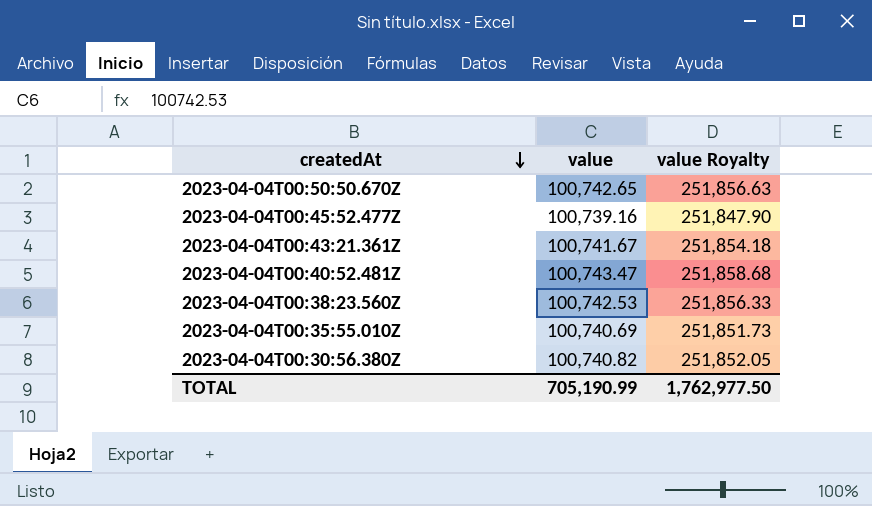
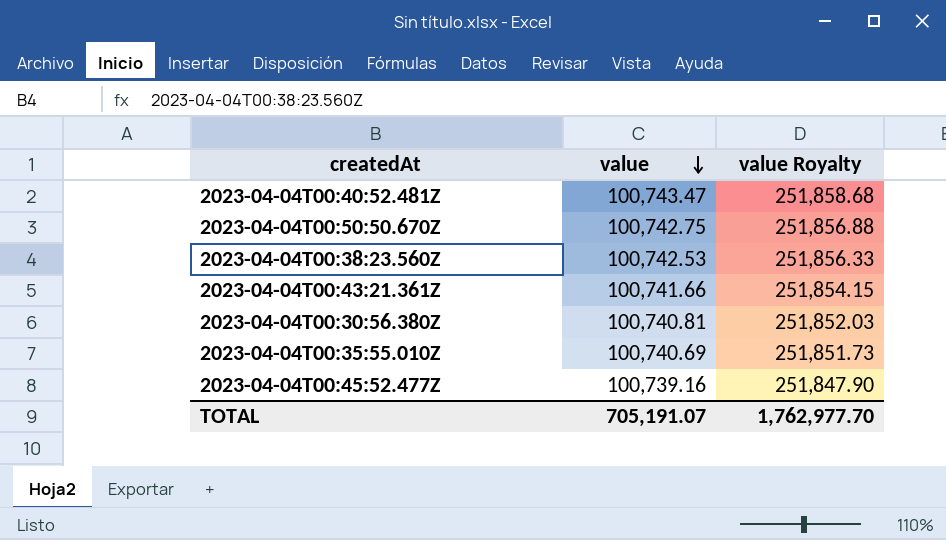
row order: createdAt descending -> value descending
2023-04-04T00:50:50.670Z | value: 100,742.65 -> 100,742.75
2023-04-04T00:50:50.670Z | value Royalty: 251,856.63 -> 251,856.88
2023-04-04T00:43:21.361Z | value: 100,741.67 -> 100,741.66
2023-04-04T00:43:21.361Z | value Royalty: 251,854.18 -> 251,854.15
2023-04-04T00:30:56.380Z | value: 100,740.82 -> 100,740.81
2023-04-04T00:30:56.380Z | value Royalty: 251,852.05 -> 251,852.03
TOTAL | value: 705,190.99 -> 705,191.07
TOTAL | value Royalty: 1,762,977.50 -> 1,762,977.70

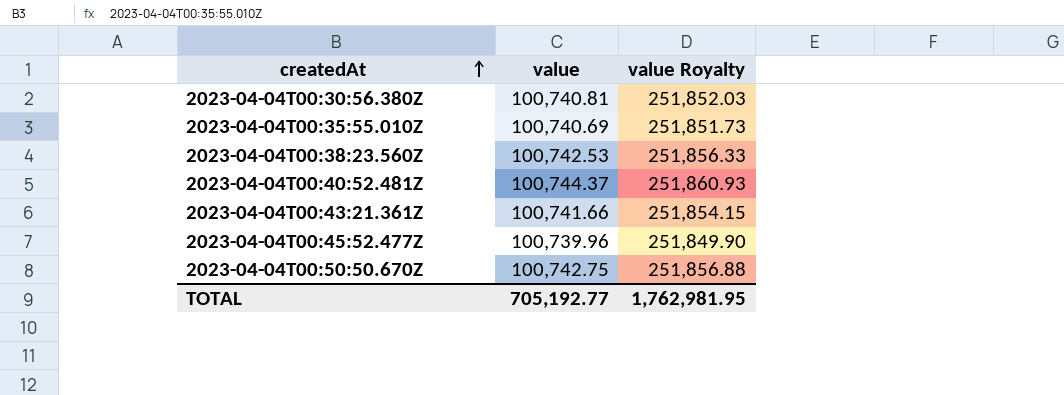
row order: value descending -> createdAt ascending
2023-04-04T00:40:52.481Z | value: 100,743.47 -> 100,744.37
2023-04-04T00:40:52.481Z | value Royalty: 251,858.68 -> 251,860.93
2023-04-04T00:45:52.477Z | value: 100,739.16 -> 100,739.96
2023-04-04T00:45:52.477Z | value Royalty: 251,847.90 -> 251,849.90
TOTAL | value: 705,191.07 -> 705,192.77
TOTAL | value Royalty: 1,762,977.70 -> 1,762,981.95

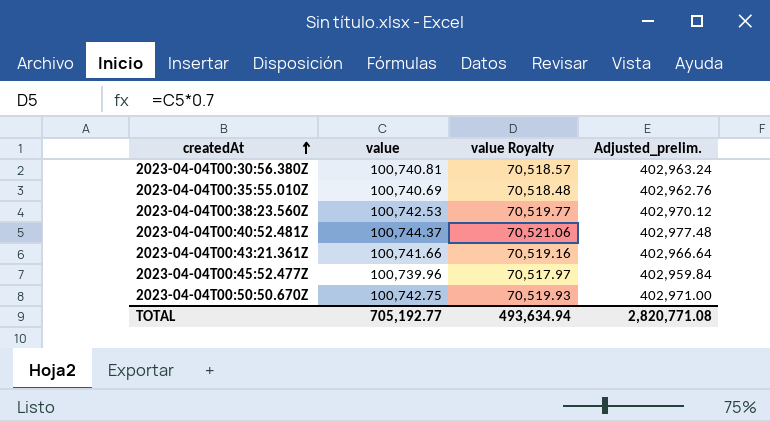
column value Royalty | formula: [value] * 2.5 -> [value] * 0.7
column Adjusted_prelim. | formula: none -> [value] * 4
TOTAL | value Royalty: 1,762,981.95 -> 493,634.94

